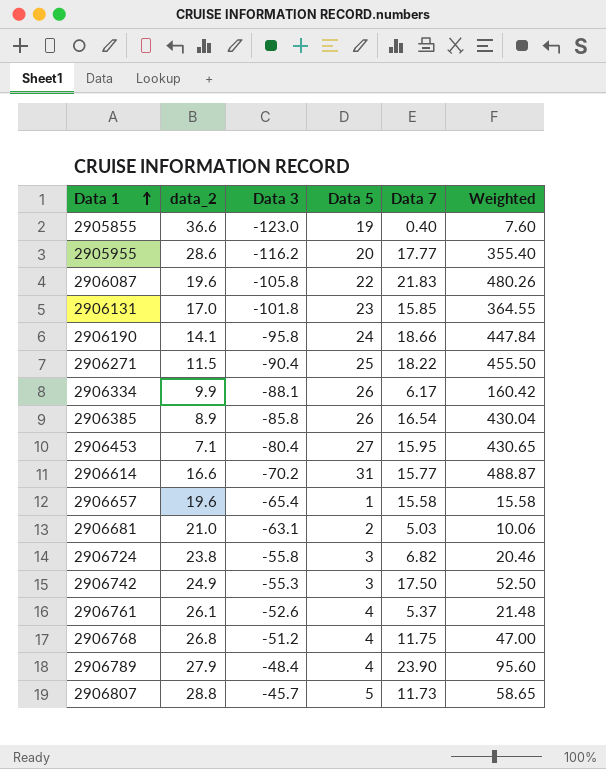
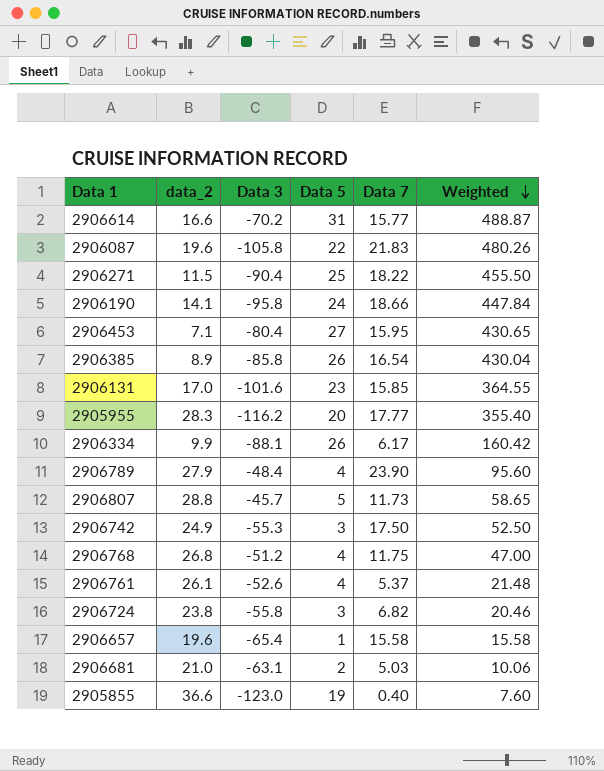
row order: Data 1 ascending -> Weighted descending
2906131 | Data 3: -101.8 -> -101.6
2905955 | data_2: 28.6 -> 28.3

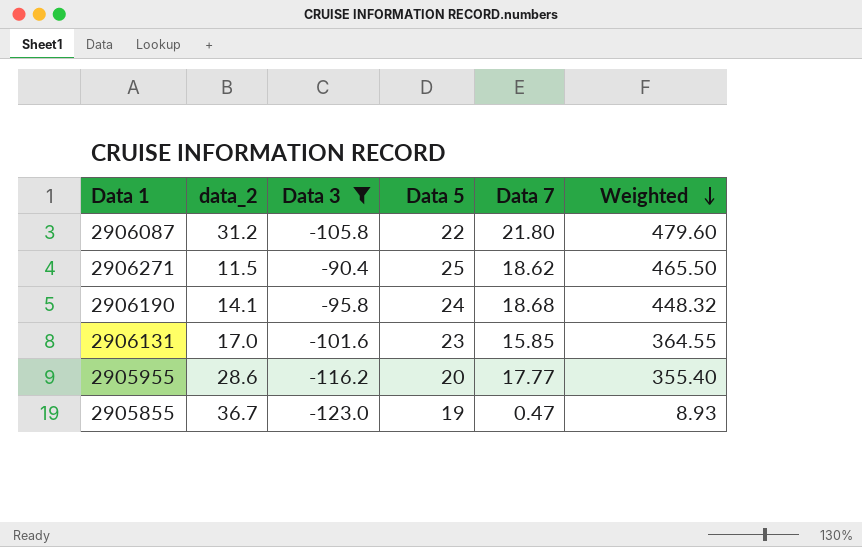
filter: none -> Data 3 <= -90.4
2906087 | data_2: 19.6 -> 31.2
2906087 | Data 7: 21.83 -> 21.80
2906087 | Weighted: 480.26 -> 479.60
2906271 | Data 7: 18.22 -> 18.62
2906271 | Weighted: 455.50 -> 465.50
2906190 | Data 7: 18.66 -> 18.68
2906190 | Weighted: 447.84 -> 448.32
2905955 | data_2: 28.3 -> 28.6
2905855 | data_2: 36.6 -> 36.7
2905855 | Data 7: 0.40 -> 0.47
2905855 | Weighted: 7.60 -> 8.93

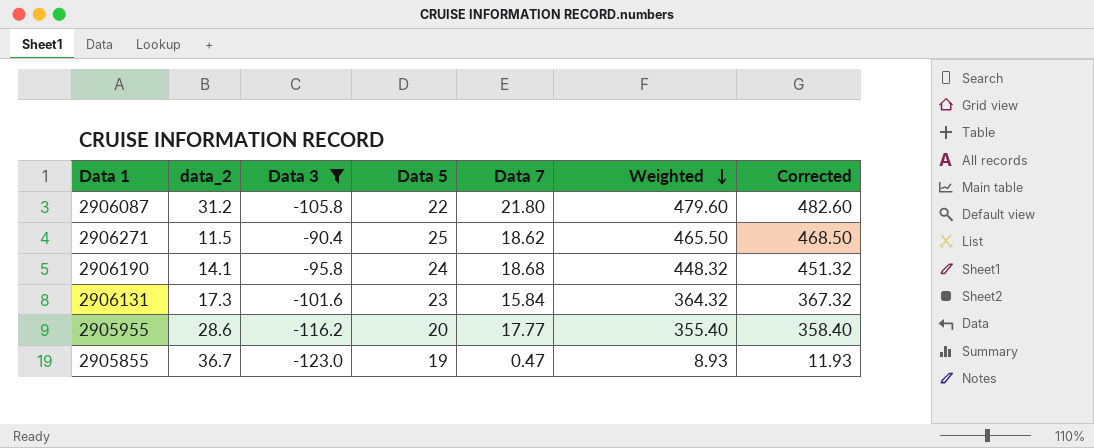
column Corrected | formula: none -> [Weighted] + 3
2906131 | data_2: 17.0 -> 17.3
2906131 | Data 7: 15.85 -> 15.84
2906131 | Weighted: 364.55 -> 364.32

